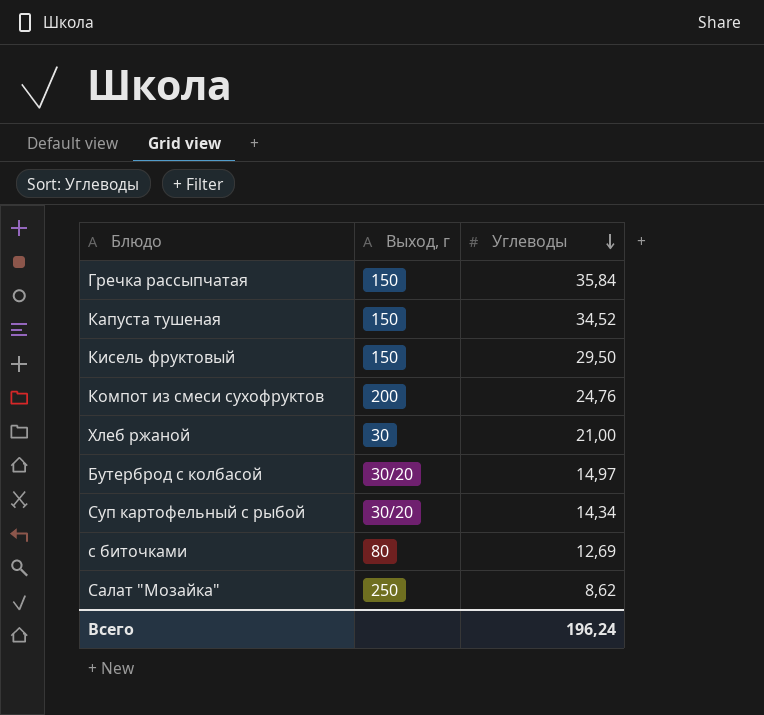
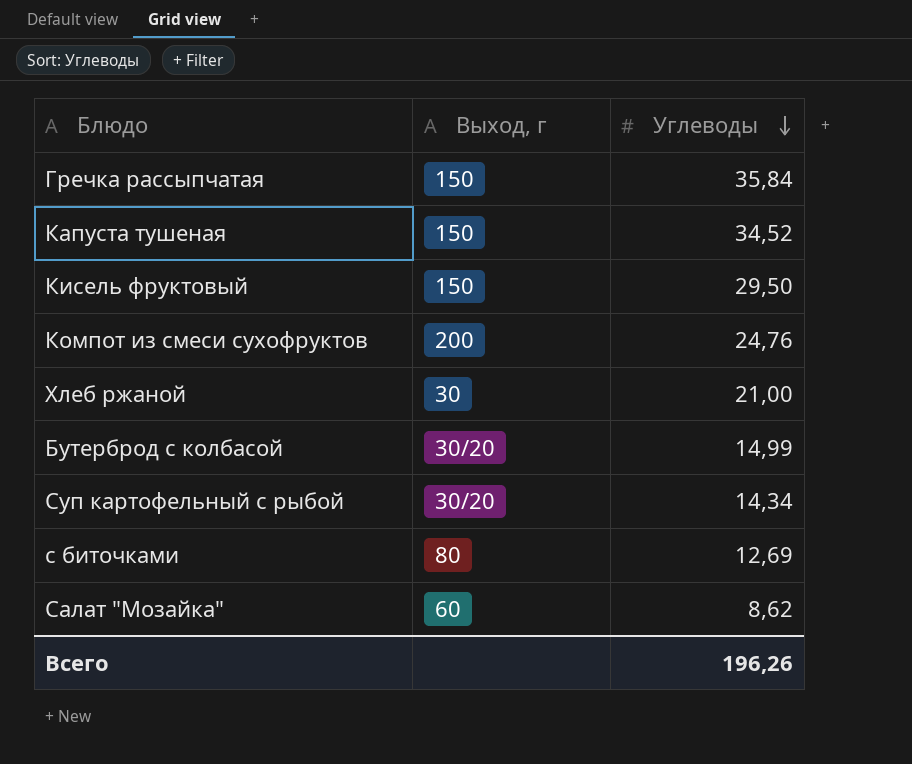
Бутерброд с колбасой | Углеводы: 14,97 -> 14,99
Салат "Мозайка" | Выход, г: 250 -> 60
Всего | Углеводы: 196,24 -> 196,26

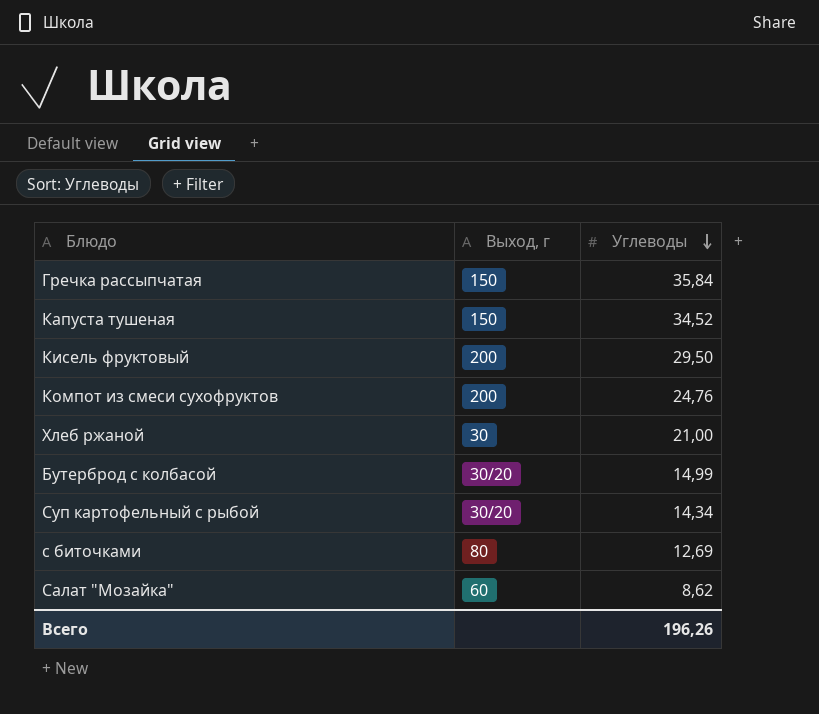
Кисель фруктовый | Выход, г: 150 -> 200

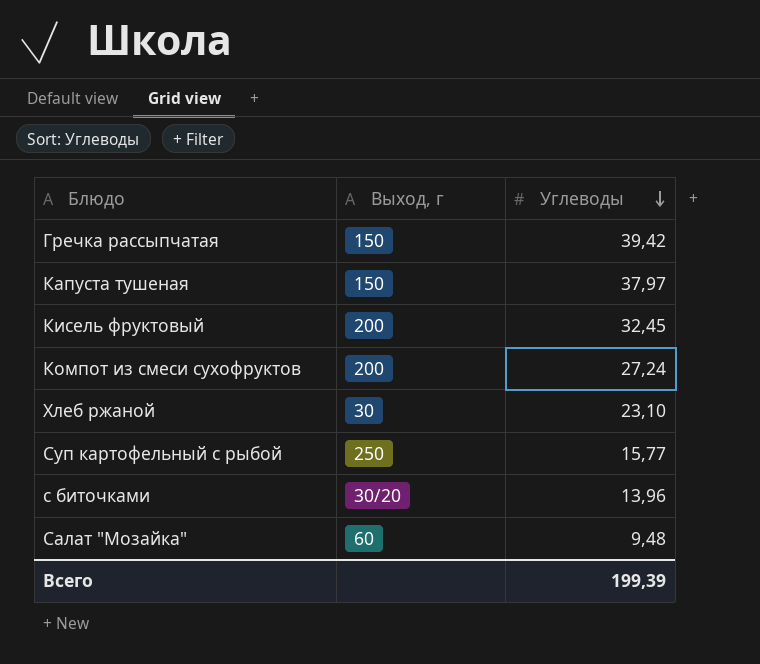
row Бутерброд с колбасой: 30/20 | 14,99 -> none
Гречка рассыпчатая | Углеводы: 35,84 -> 39,42
Капуста тушеная | Углеводы: 34,52 -> 37,97
Кисель фруктовый | Углеводы: 29,50 -> 32,45
Компот из смеси сухофруктов | Углеводы: 24,76 -> 27,24
Хлеб ржаной | Углеводы: 21,00 -> 23,10
Суп картофельный с рыбой | Выход, г: 30/20 -> 250
Суп картофельный с рыбой | Углеводы: 14,34 -> 15,77
с биточками | Выход, г: 80 -> 30/20
с биточками | Углеводы: 12,69 -> 13,96
Салат "Мозайка" | Углеводы: 8,62 -> 9,48
Всего | Углеводы: 196,26 -> 199,39

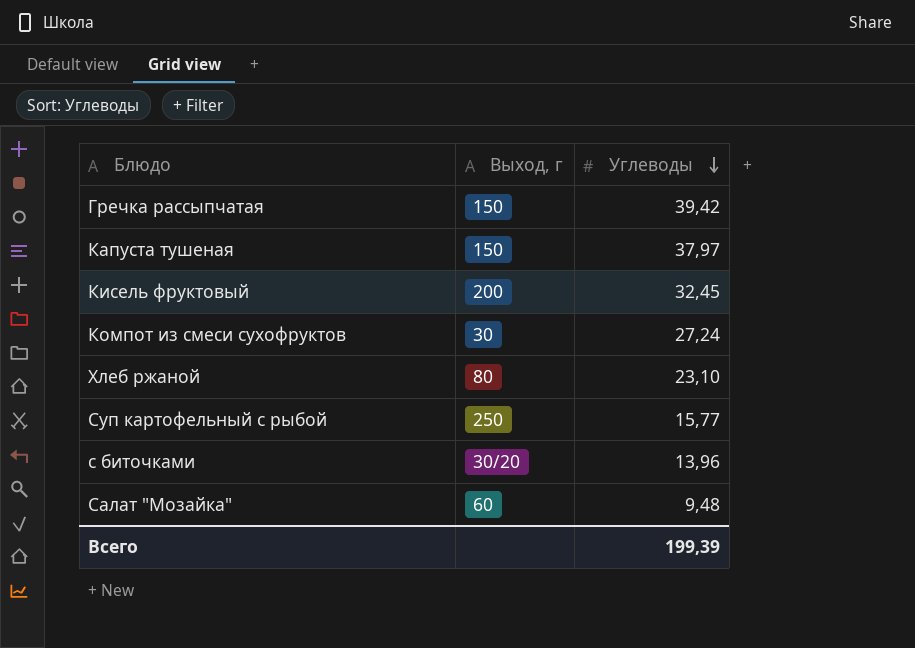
Компот из смеси сухофруктов | Выход, г: 200 -> 30
Хлеб ржаной | Выход, г: 30 -> 80

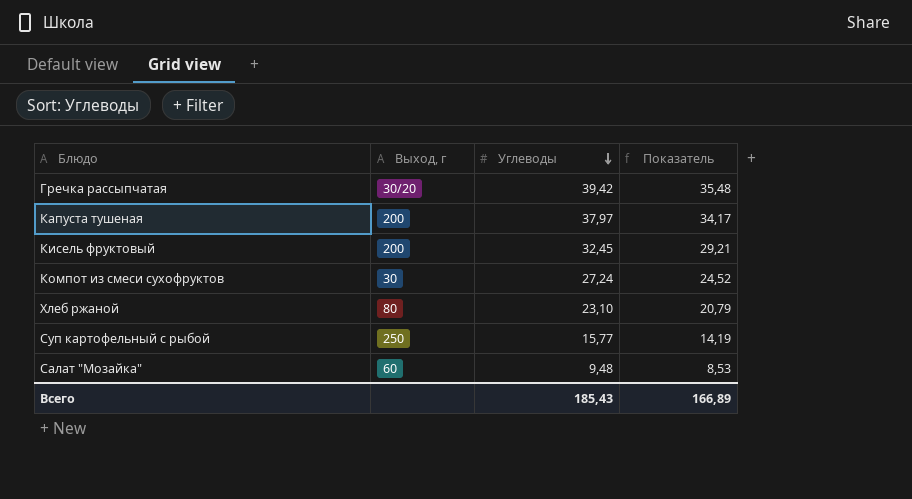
column Показатель | formula: none -> [Углеводы] * 0,9
row с биточками: 30/20 | 13,96 -> none
Гречка рассыпчатая | Выход, г: 150 -> 30/20
Капуста тушеная | Выход, г: 150 -> 200
Всего | Углеводы: 199,39 -> 185,43

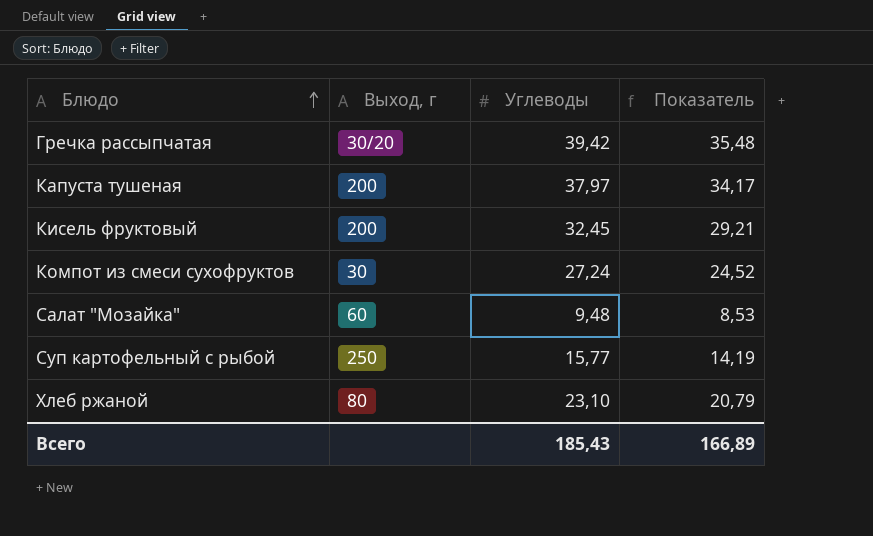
row order: Углеводы descending -> Блюдо ascending

